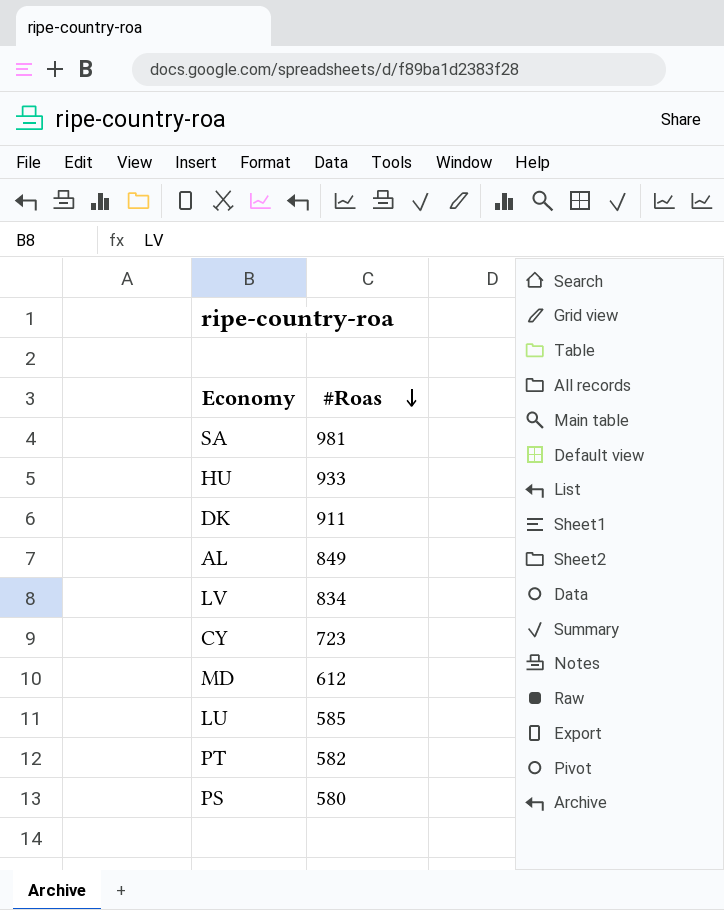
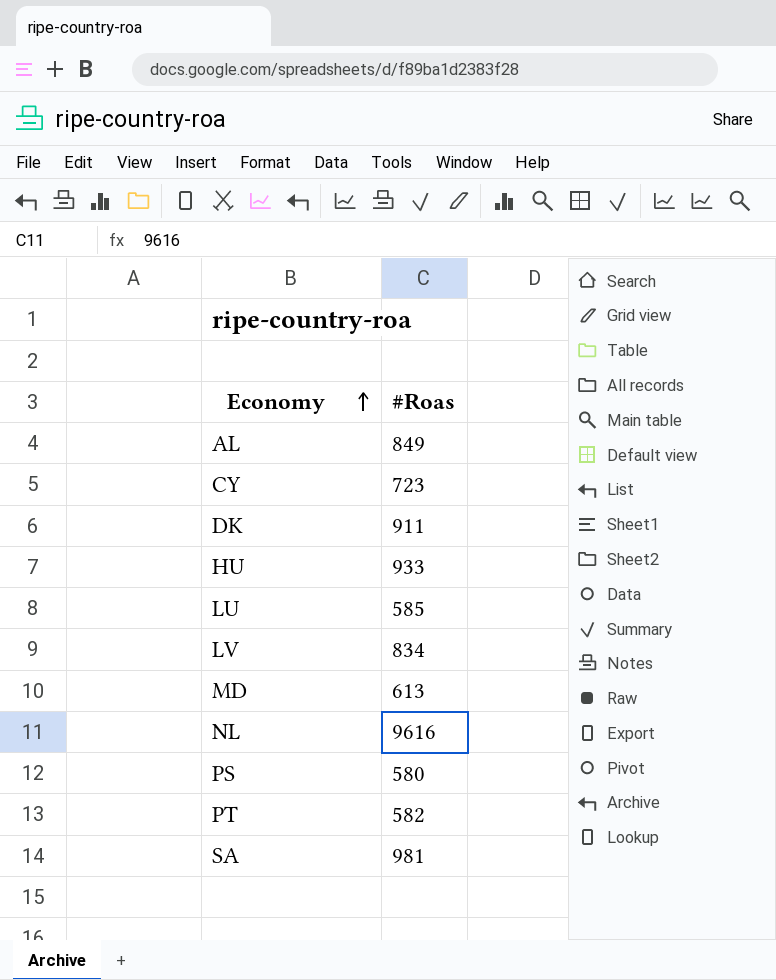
row order: #Roas descending -> Economy ascending
MD | #Roas: 612 -> 613
row NL: none -> 9616

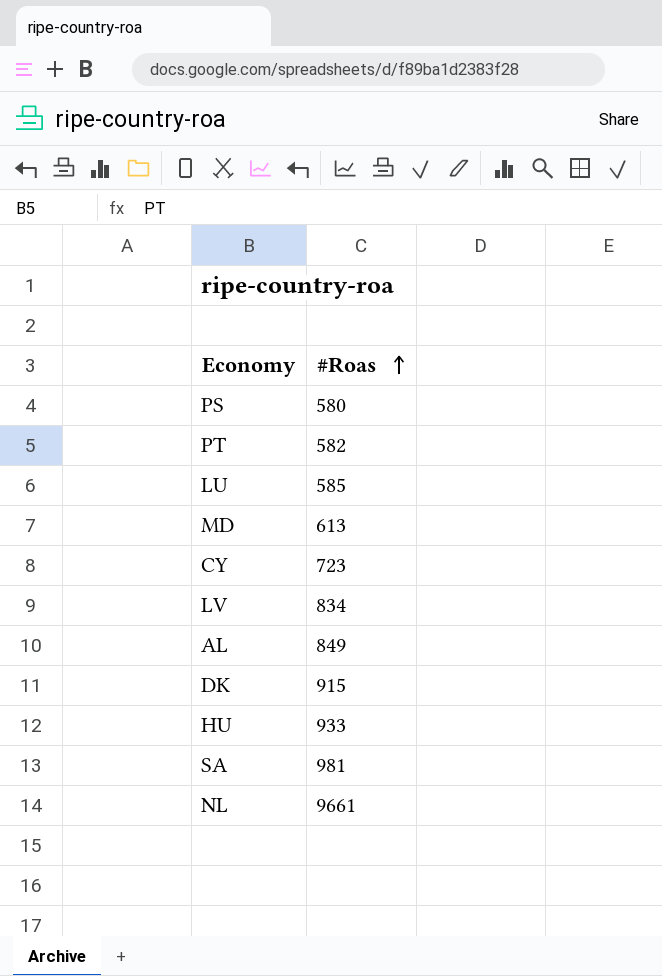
row order: Economy ascending -> #Roas ascending
DK | #Roas: 911 -> 915
NL | #Roas: 9616 -> 9661

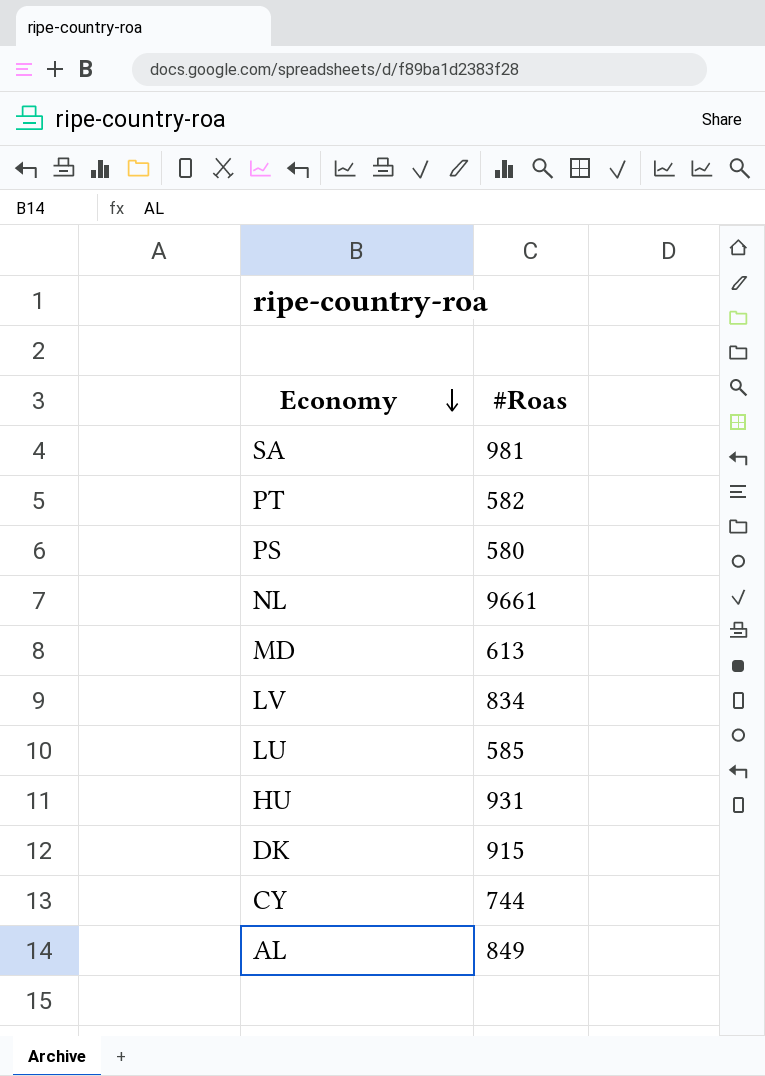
row order: #Roas ascending -> Economy descending
HU | #Roas: 933 -> 931
CY | #Roas: 723 -> 744

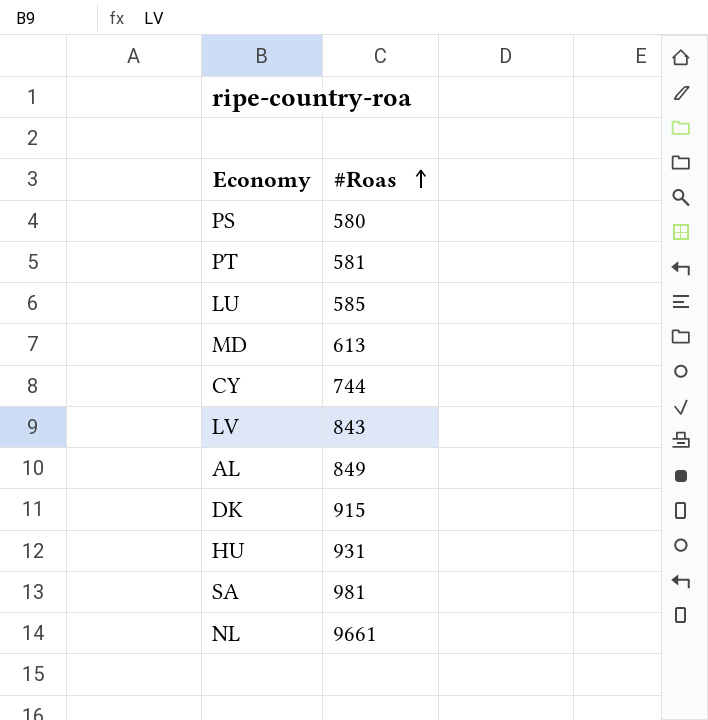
row order: Economy descending -> #Roas ascending
PT | #Roas: 582 -> 581
LV | #Roas: 834 -> 843

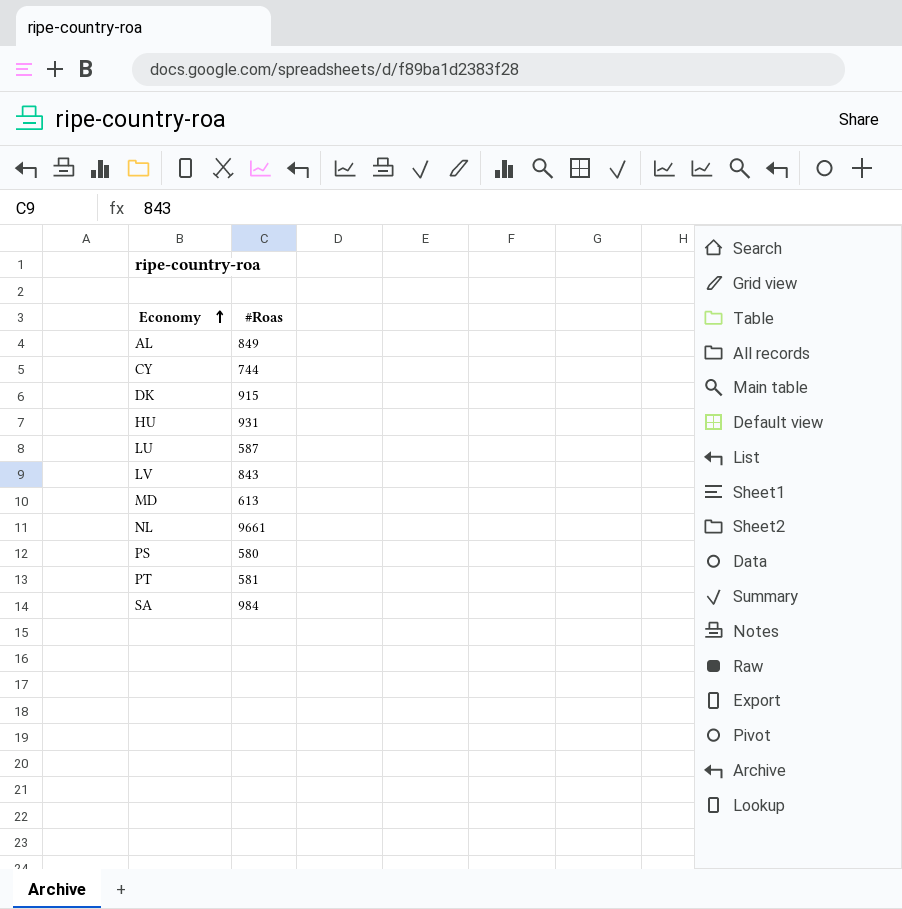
row order: #Roas ascending -> Economy ascending
LU | #Roas: 585 -> 587
SA | #Roas: 981 -> 984

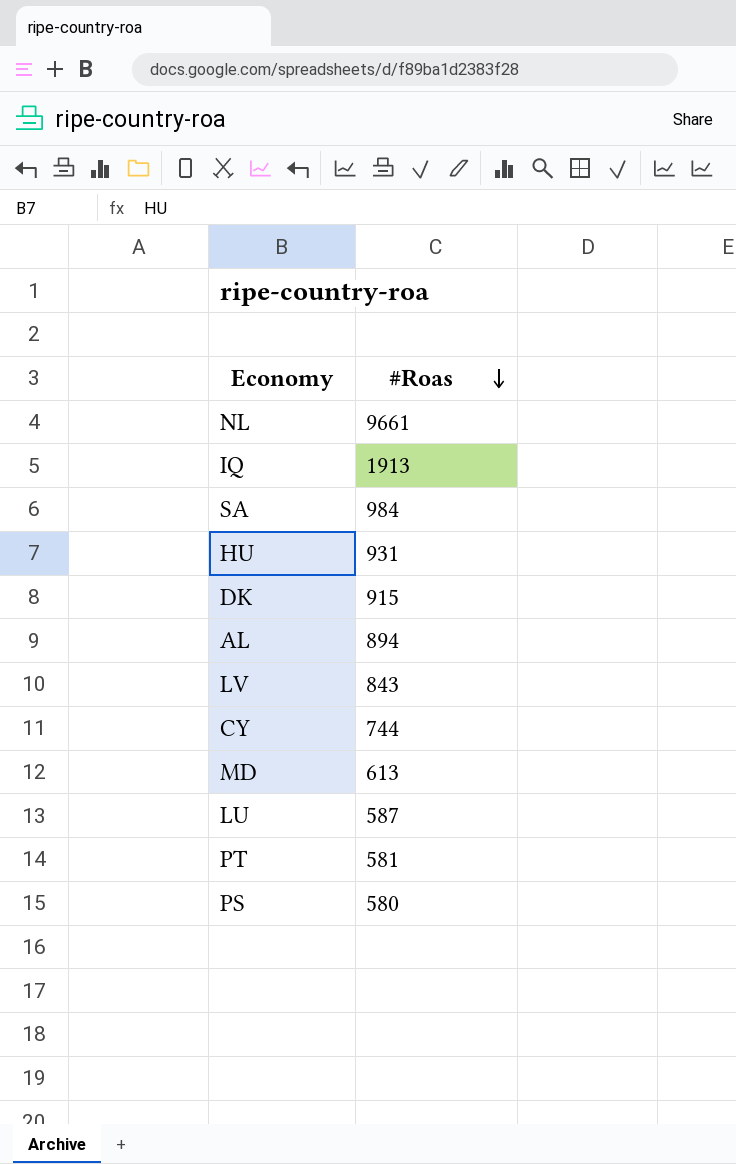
row order: Economy ascending -> #Roas descending
row IQ: none -> 1913
AL | #Roas: 849 -> 894

